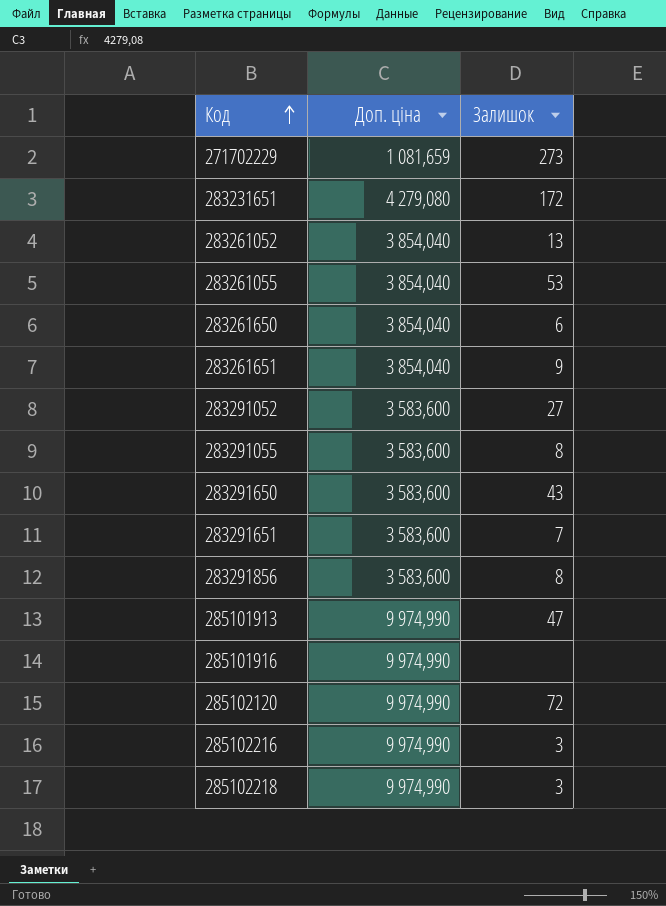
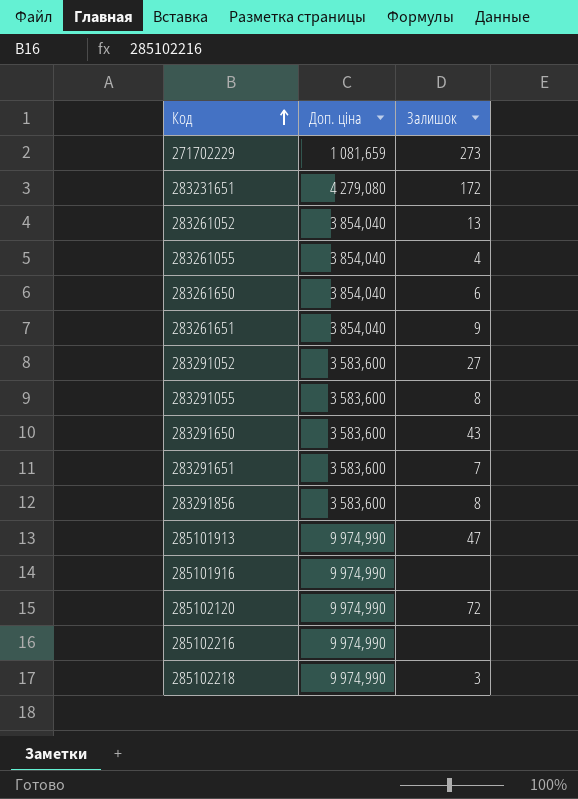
283261055 | Залишок: 53 -> 4
285102216 | Залишок: 3 -> none

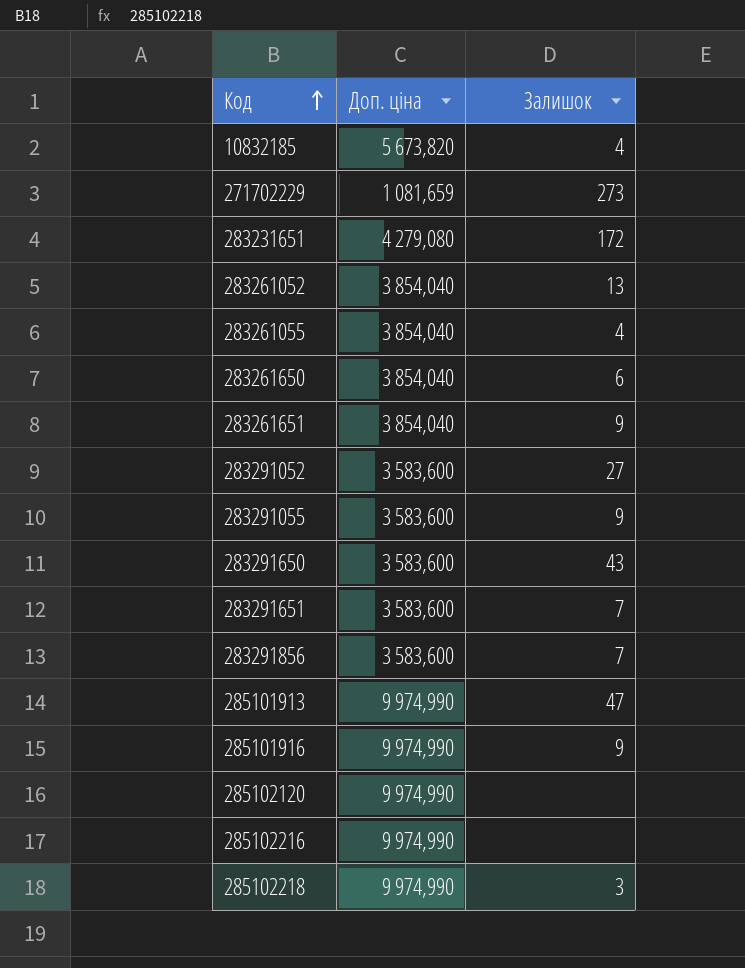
row 10832185: none -> 5 673,820 | 4
283291055 | Залишок: 8 -> 9
283291856 | Залишок: 8 -> 7
285101916 | Залишок: none -> 9
285102120 | Залишок: 72 -> none

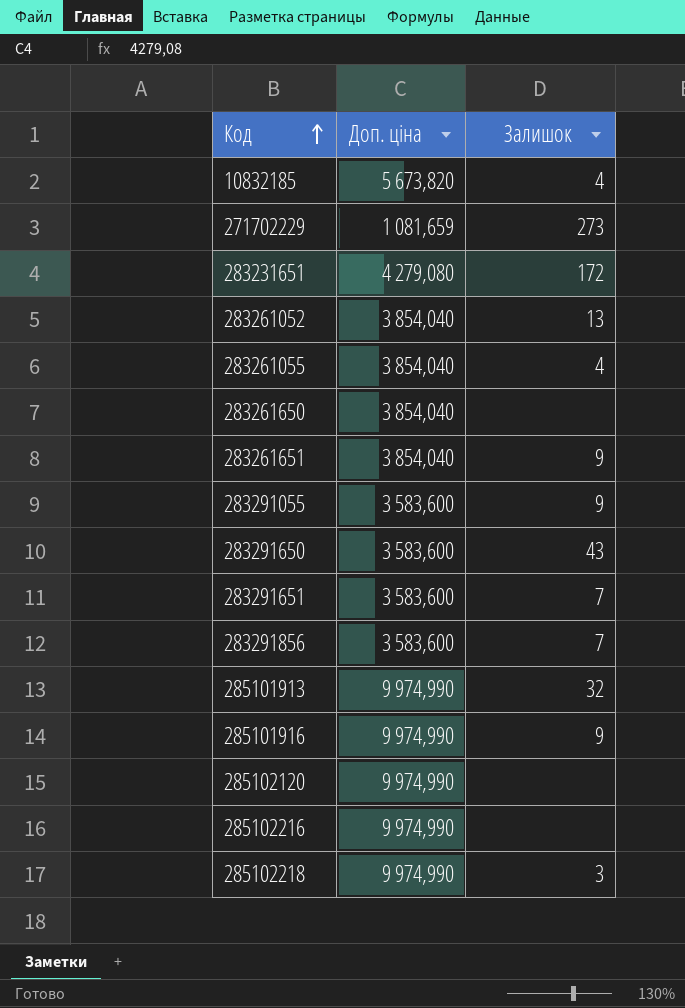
row 283291052: 3 583,600 | 27 -> none
283261650 | Залишок: 6 -> none
285101913 | Залишок: 47 -> 32

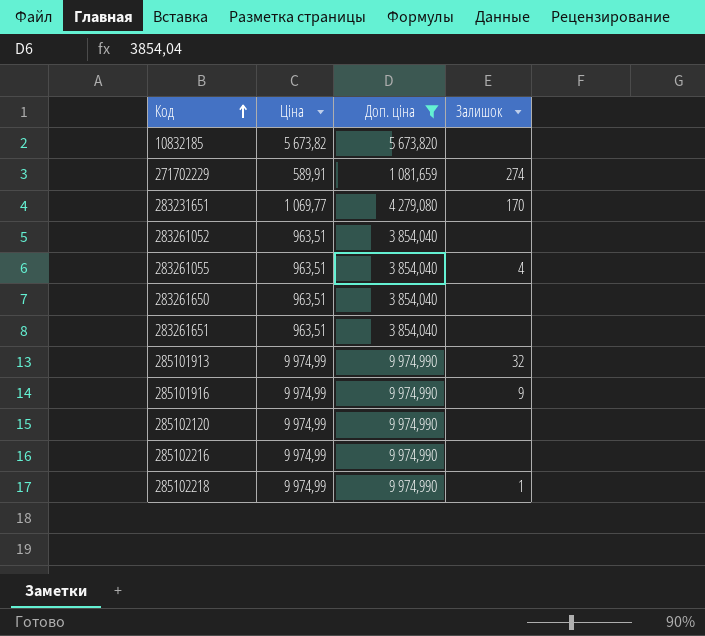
filter: none -> Доп. ціна != 3 583,600
column Ціна | position: none -> 2
10832185 | Залишок: 4 -> none
271702229 | Залишок: 273 -> 274
283231651 | Залишок: 172 -> 170
283261052 | Залишок: 13 -> none
283261651 | Залишок: 9 -> none
285102218 | Залишок: 3 -> 1

